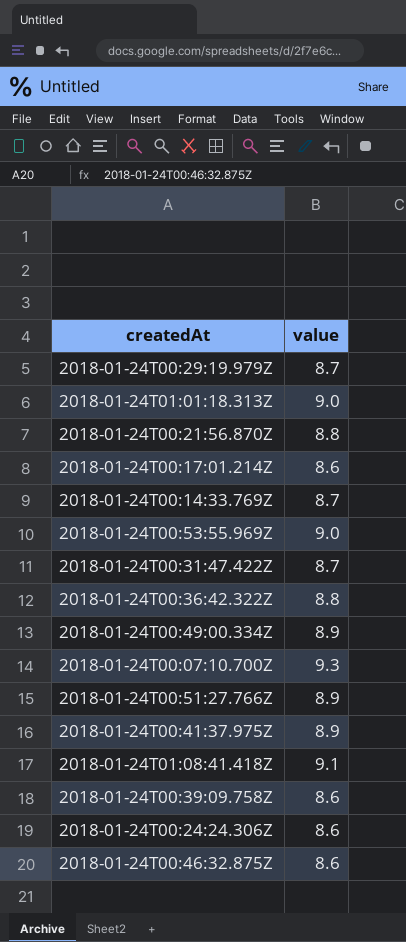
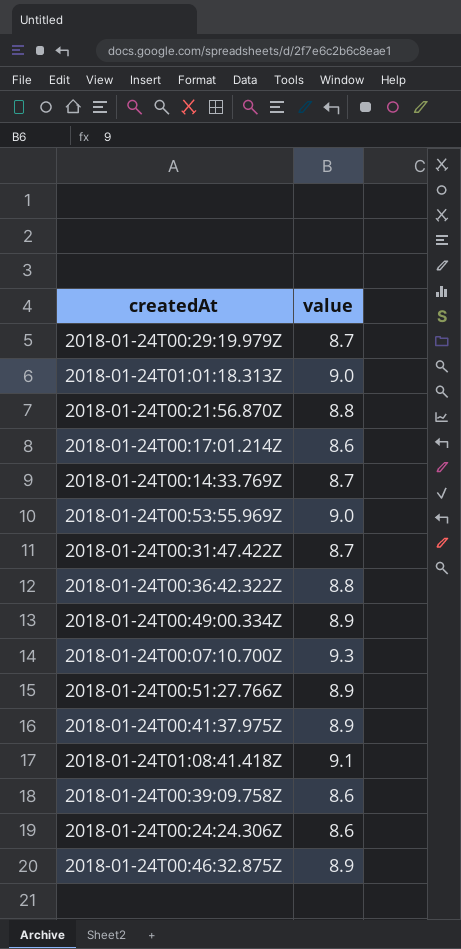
2018-01-24T00:46:32.875Z | value: 8.6 -> 8.9

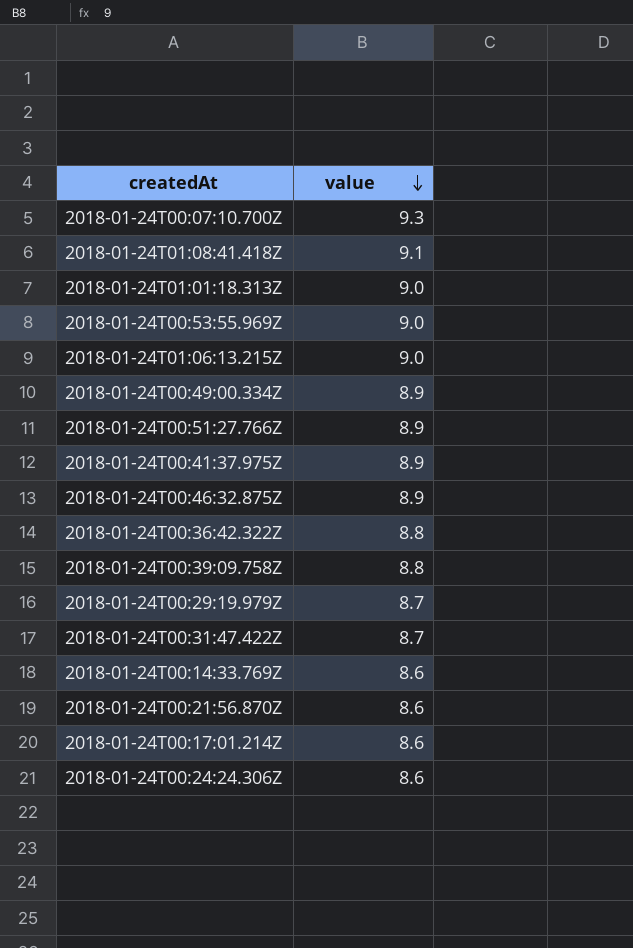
row order: none -> value descending
row 2018-01-24T01:06:13.215Z: none -> 9.0
2018-01-24T00:39:09.758Z | value: 8.6 -> 8.8
2018-01-24T00:14:33.769Z | value: 8.7 -> 8.6
2018-01-24T00:21:56.870Z | value: 8.8 -> 8.6

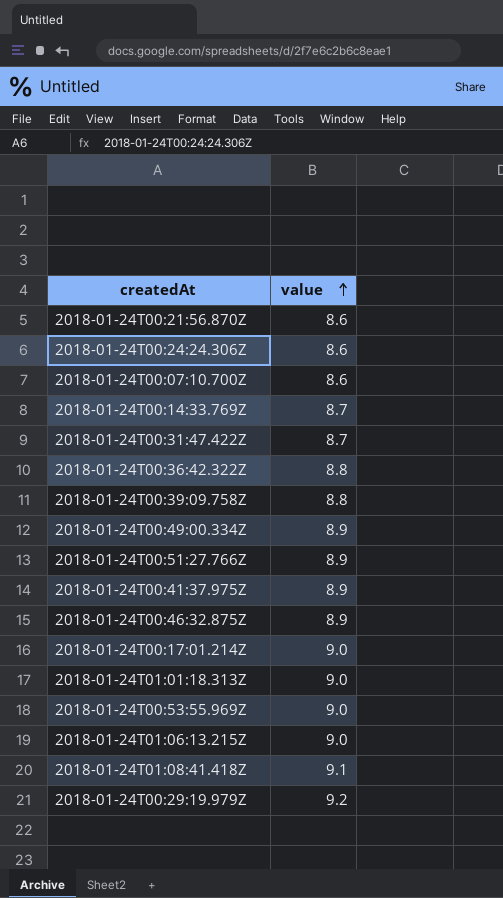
row order: value descending -> value ascending
2018-01-24T00:07:10.700Z | value: 9.3 -> 8.6
2018-01-24T00:14:33.769Z | value: 8.6 -> 8.7
2018-01-24T00:17:01.214Z | value: 8.6 -> 9.0
2018-01-24T00:29:19.979Z | value: 8.7 -> 9.2

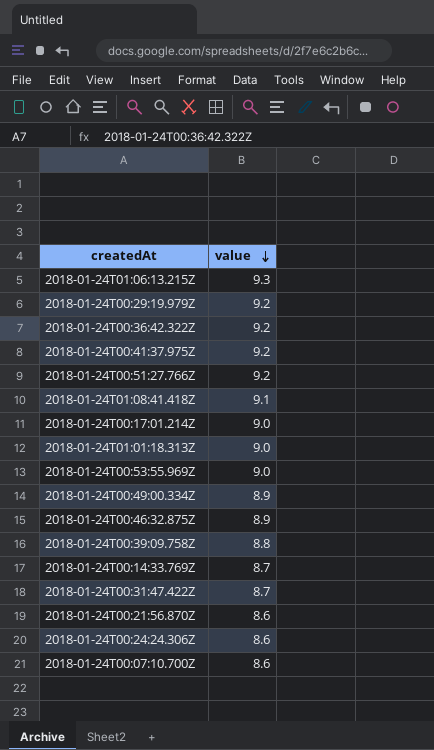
row order: value ascending -> value descending
2018-01-24T01:06:13.215Z | value: 9.0 -> 9.3
2018-01-24T00:36:42.322Z | value: 8.8 -> 9.2
2018-01-24T00:41:37.975Z | value: 8.9 -> 9.2
2018-01-24T00:51:27.766Z | value: 8.9 -> 9.2

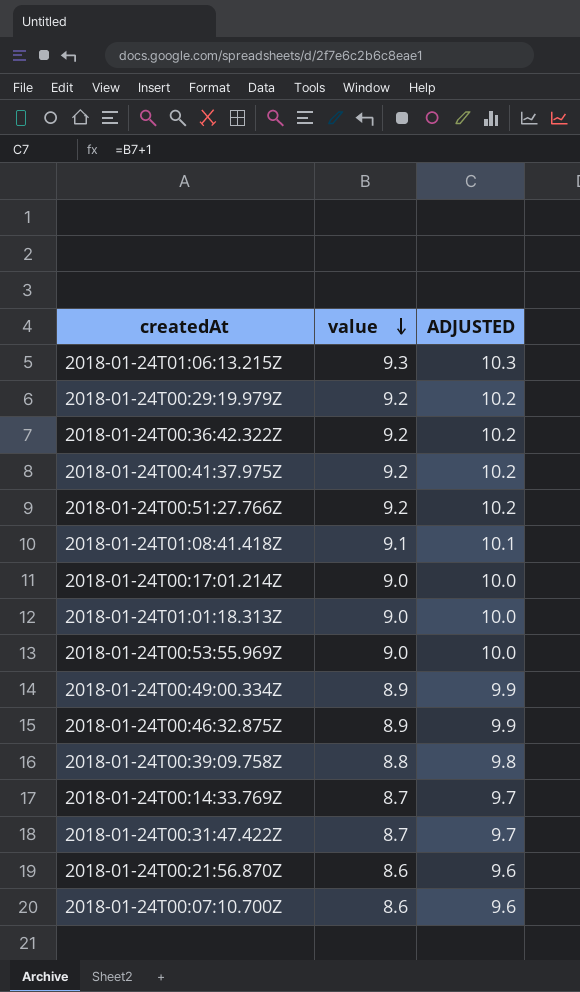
column ADJUSTED | formula: none -> [value] + 1
row 2018-01-24T00:24:24.306Z: 8.6 -> none

